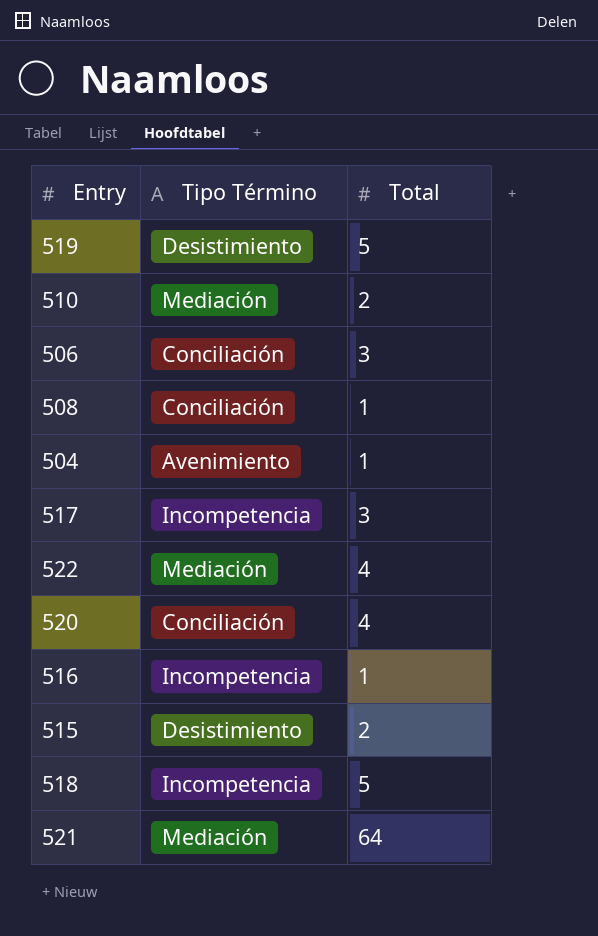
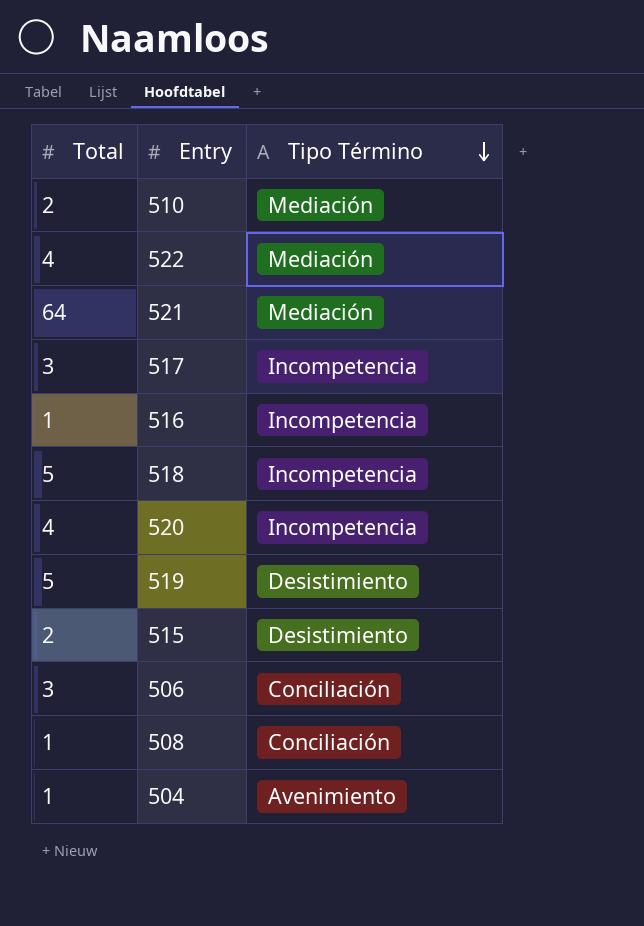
row order: none -> Tipo Término descending
column Total | position: 3 -> 1
520 | Tipo Término: Conciliación -> Incompetencia

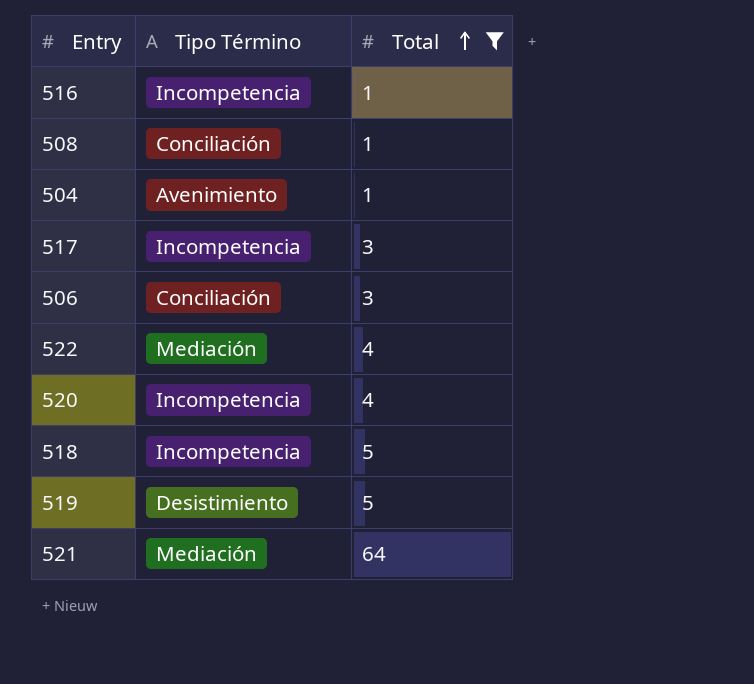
filter: none -> Total != 2
row order: Tipo Término descending -> Total ascending
column Total | position: 1 -> 3

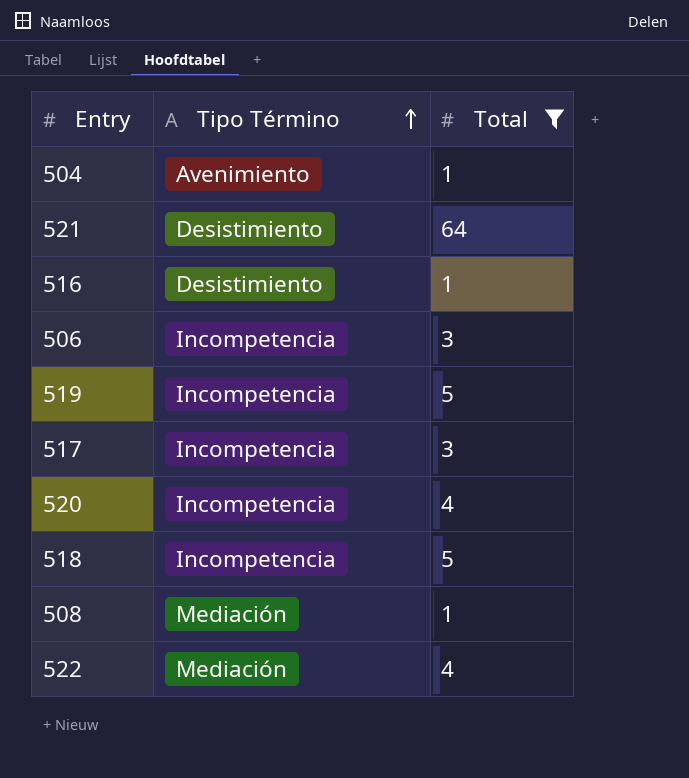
row order: Total ascending -> Tipo Término ascending
521 | Tipo Término: Mediación -> Desistimiento
516 | Tipo Término: Incompetencia -> Desistimiento
506 | Tipo Término: Conciliación -> Incompetencia
519 | Tipo Término: Desistimiento -> Incompetencia
508 | Tipo Término: Conciliación -> Mediación

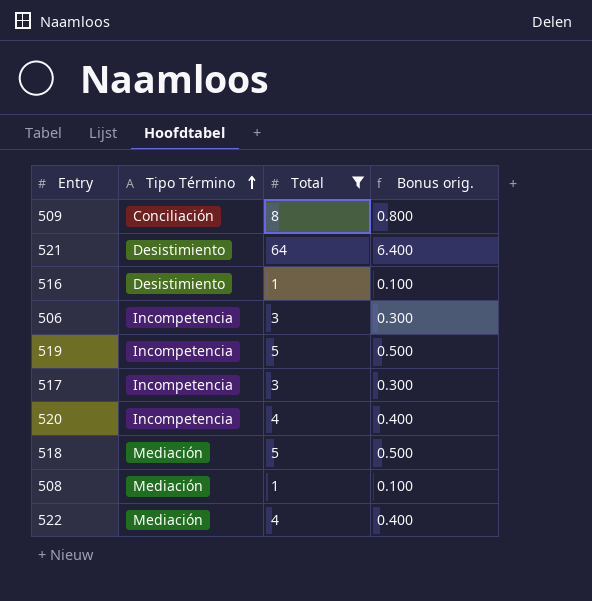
column Bonus orig. | formula: none -> [Total] * 0.1
row 504: Avenimiento | 1 -> none
row 509: none -> Conciliación | 8 | 0.800
518 | Tipo Término: Incompetencia -> Mediación

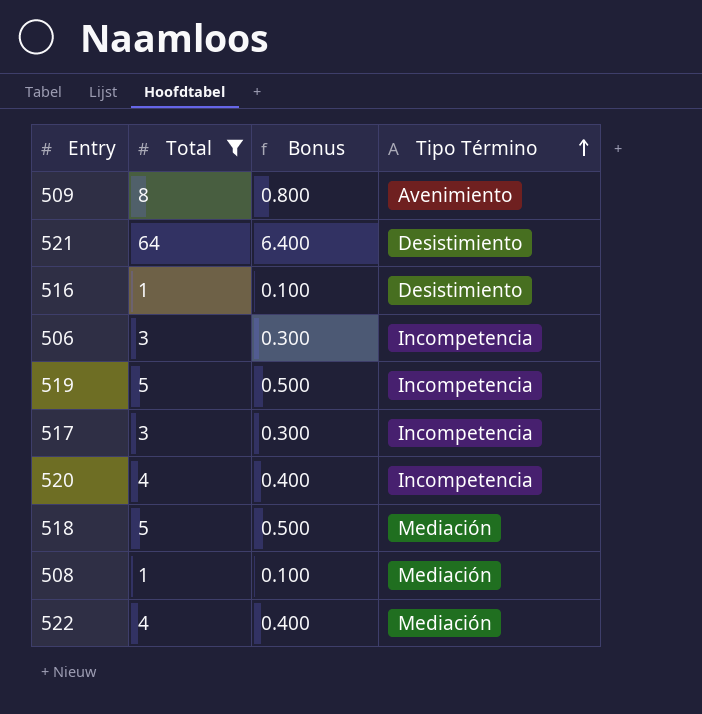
column name: Bonus orig. -> Bonus
column Tipo Término | position: 2 -> 4
509 | Tipo Término: Conciliación -> Avenimiento

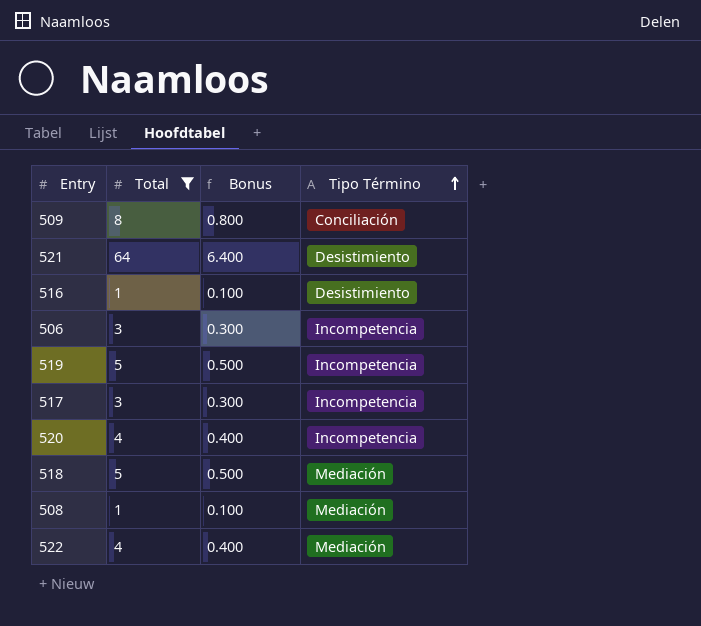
509 | Tipo Término: Avenimiento -> Conciliación

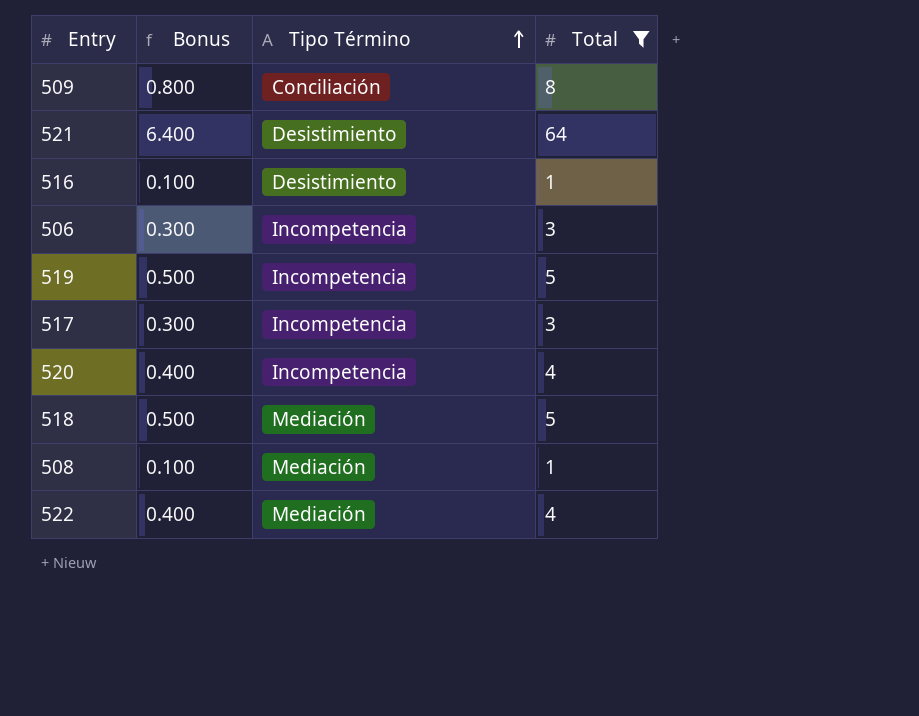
column Total | position: 2 -> 4

